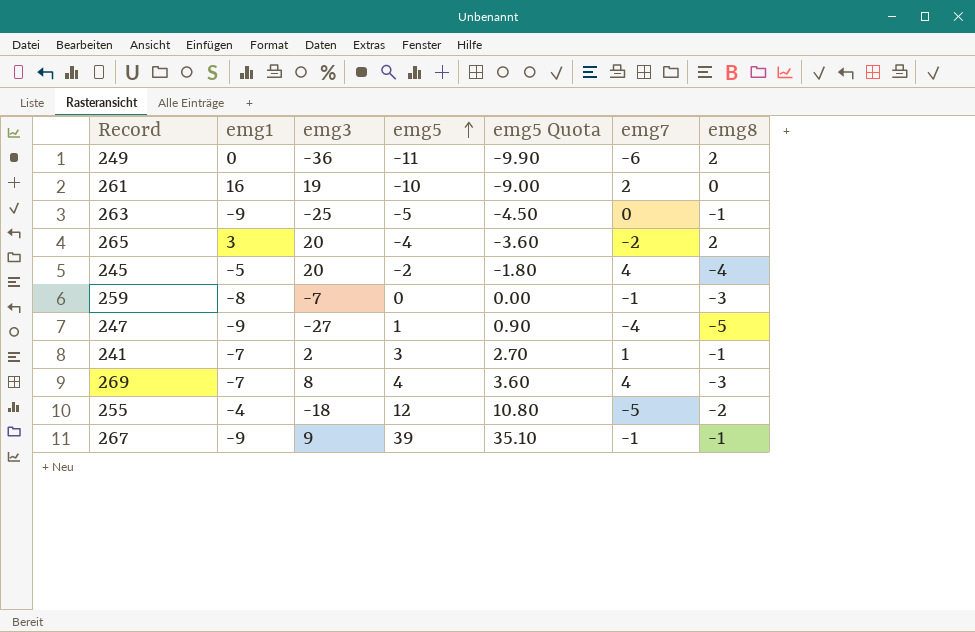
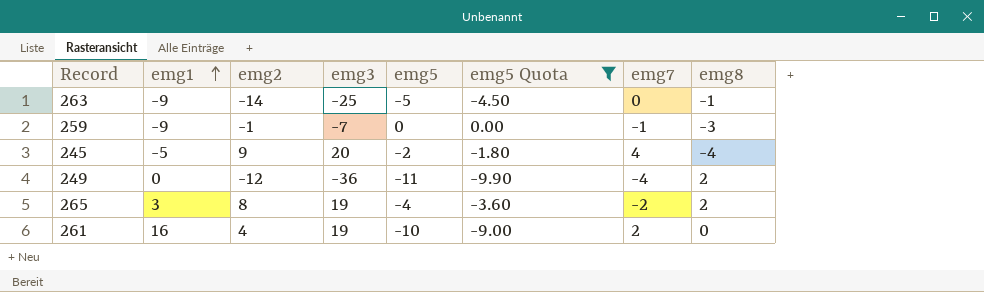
filter: none -> emg5 Quota <= 0.00
row order: emg5 ascending -> emg1 ascending
column emg2 | position: none -> 3
259 | emg1: -8 -> -9
249 | emg7: -6 -> -4
265 | emg3: 20 -> 19

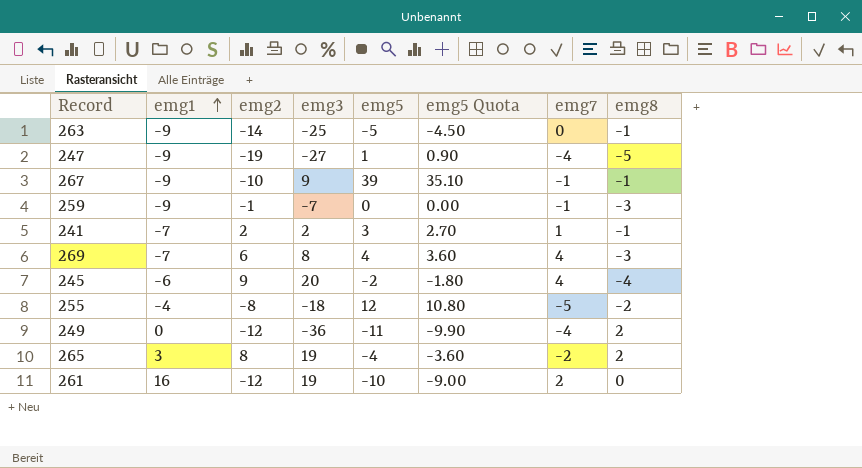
filter: emg5 Quota <= 0.00 -> none
245 | emg1: -5 -> -6
261 | emg2: 4 -> -12

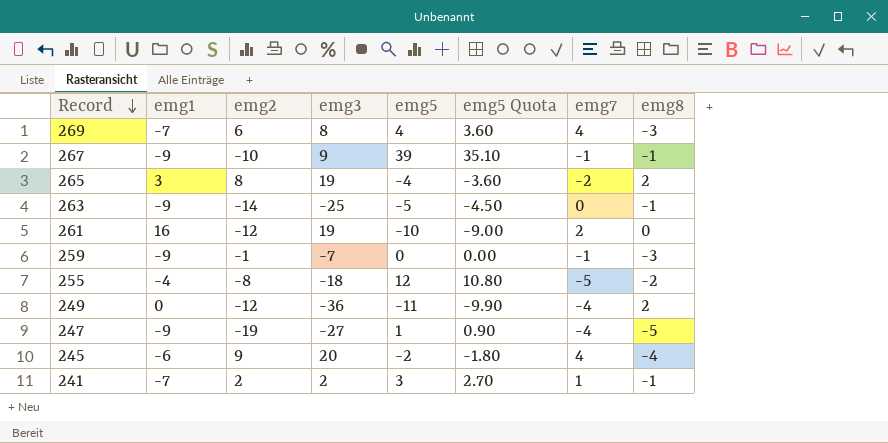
row order: emg1 ascending -> Record descending

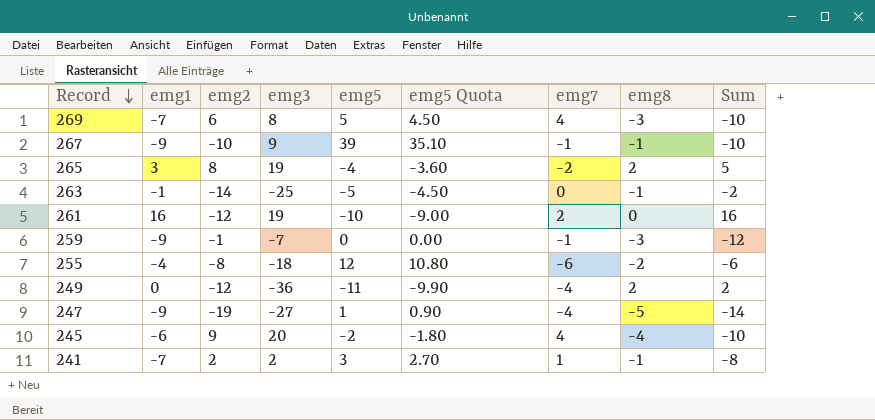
column Sum | formula: none -> [emg1] + [emg8]
269 | emg5: 4 -> 5
269 | emg5 Quota: 3.60 -> 4.50
263 | emg1: -9 -> -1
255 | emg7: -5 -> -6

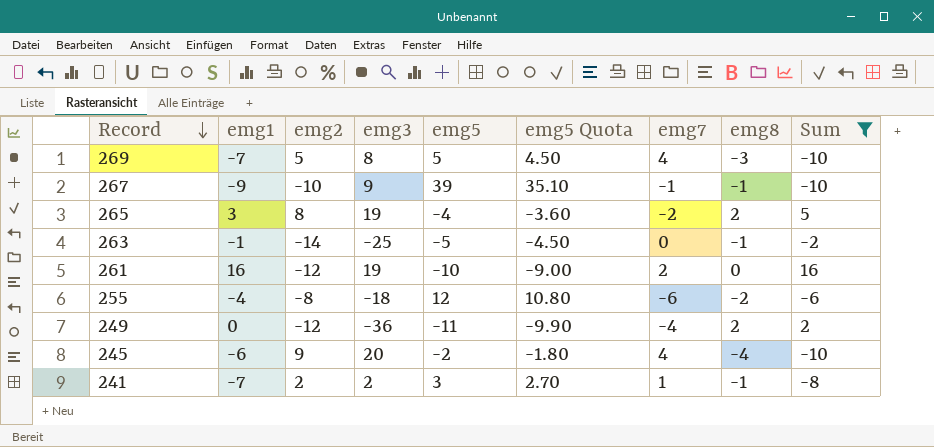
filter: none -> Sum >= -10
269 | emg2: 6 -> 5

